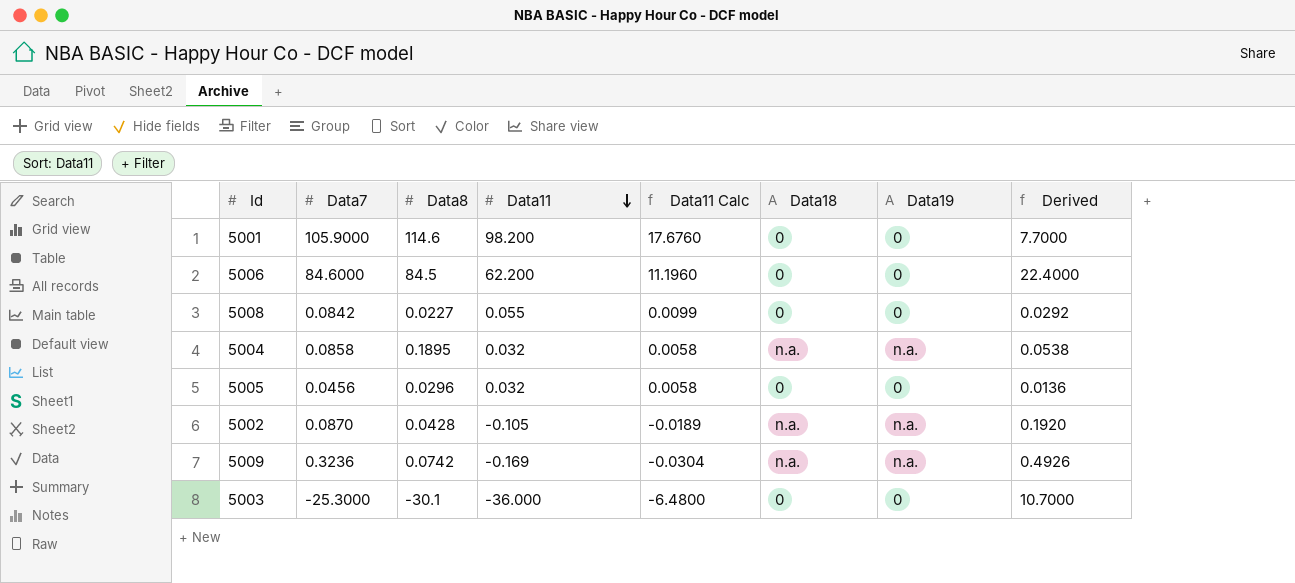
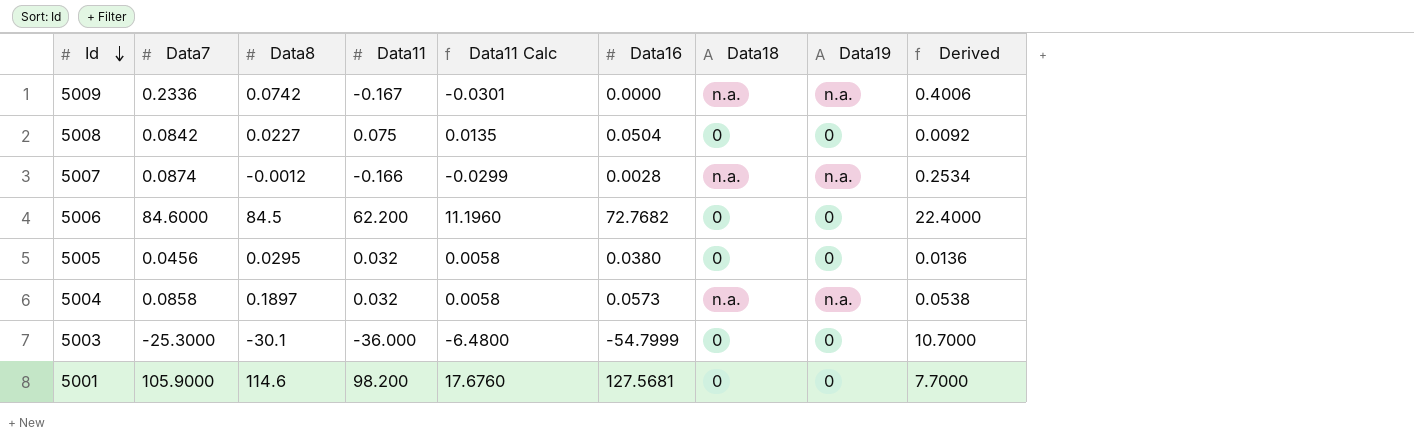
row order: Data11 descending -> Id descending
column Data16 | position: none -> 6
row 5002: 0.0870 | 0.0428 | -0.105 | -0.0189 | n.a. | n.a. | 0.1920 -> none
5009 | Data7: 0.3236 -> 0.2336
5009 | Data11: -0.169 -> -0.167
5009 | Data11 Calc: -0.0304 -> -0.0301
5009 | Derived: 0.4926 -> 0.4006
5008 | Data11: 0.055 -> 0.075
5008 | Data11 Calc: 0.0099 -> 0.0135
5008 | Derived: 0.0292 -> 0.0092
row 5007: none -> 0.0874 | -0.0012 | -0.166 | -0.0299 | 0.0028 | n.a. | n.a. | 0.2534
5005 | Data8: 0.0296 -> 0.0295
5004 | Data8: 0.1895 -> 0.1897

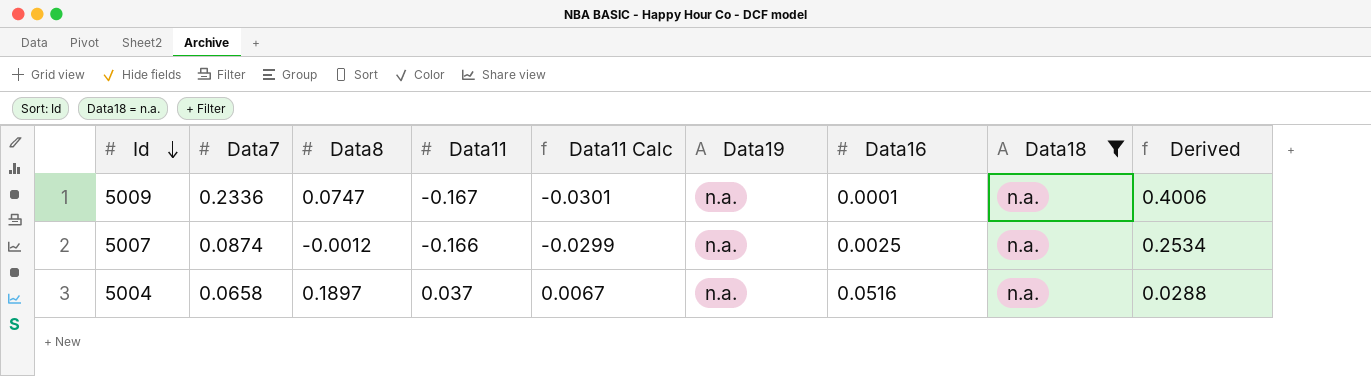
filter: none -> Data18 = n.a.
column Data19 | position: 8 -> 6
5009 | Data8: 0.0742 -> 0.0747
5009 | Data16: 0.0000 -> 0.0001
5007 | Data16: 0.0028 -> 0.0025
5004 | Data7: 0.0858 -> 0.0658
5004 | Data11: 0.032 -> 0.037
5004 | Data11 Calc: 0.0058 -> 0.0067
5004 | Data16: 0.0573 -> 0.0516
5004 | Derived: 0.0538 -> 0.0288

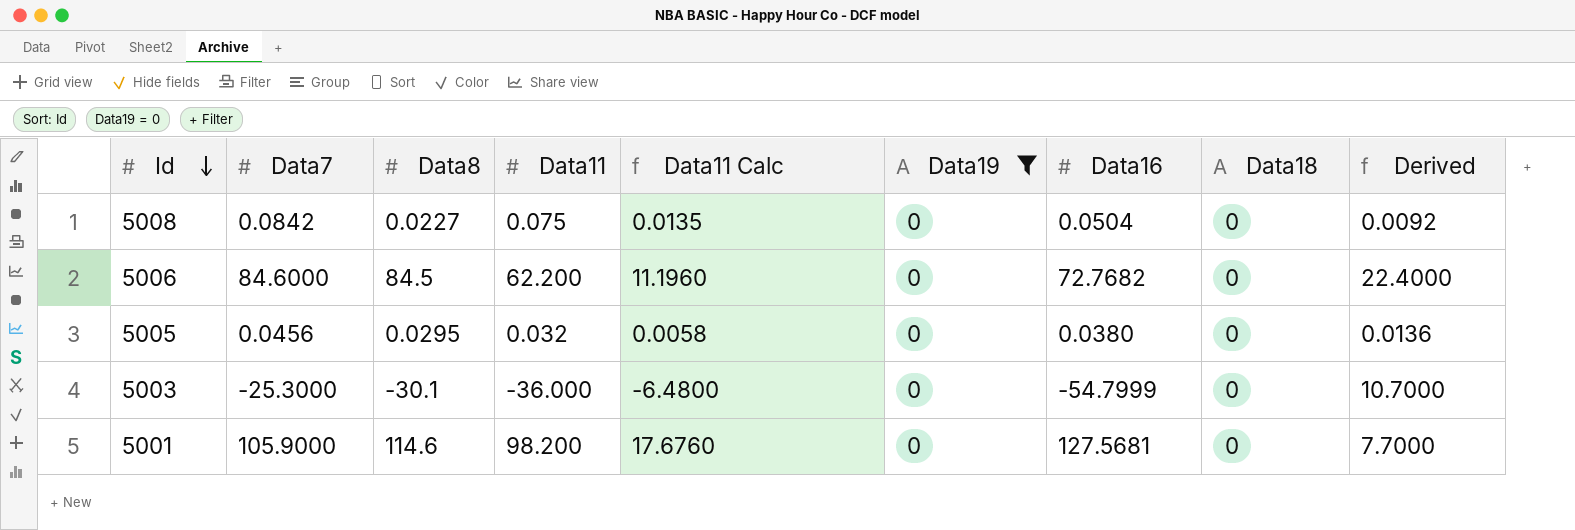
filter: Data18 = n.a. -> Data19 = 0

